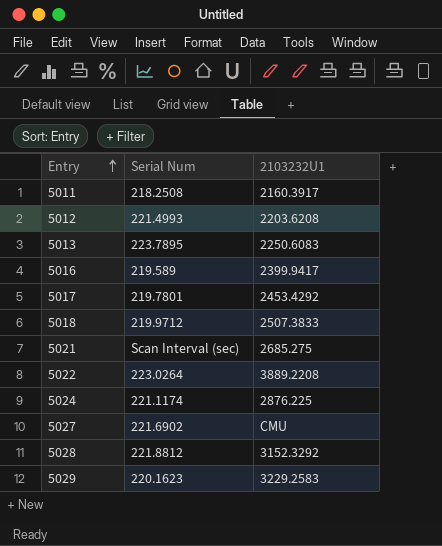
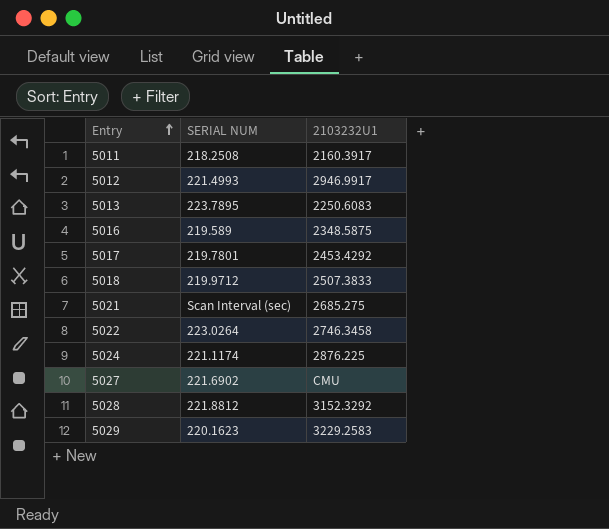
column name: Serial Num -> SERIAL NUM
5012 | 2103232U1: 2203.6208 -> 2946.9917
5016 | 2103232U1: 2399.9417 -> 2348.5875
5022 | 2103232U1: 3889.2208 -> 2746.3458

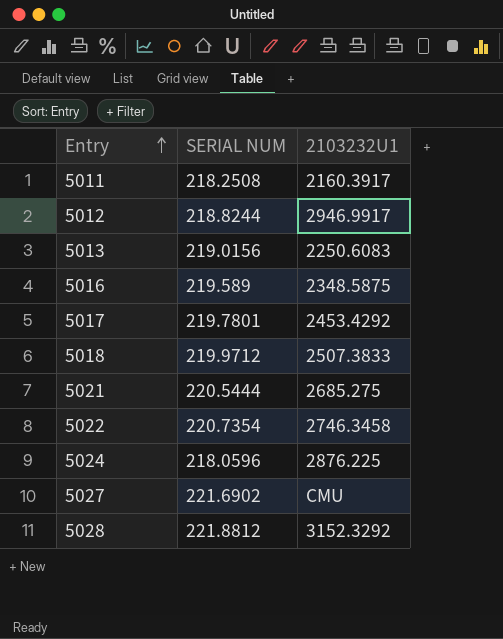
row 5029: 220.1623 | 3229.2583 -> none
5012 | SERIAL NUM: 221.4993 -> 218.8244
5013 | SERIAL NUM: 223.7895 -> 219.0156
5021 | SERIAL NUM: Scan Interval (sec) -> 220.5444
5022 | SERIAL NUM: 223.0264 -> 220.7354
5024 | SERIAL NUM: 221.1174 -> 218.0596

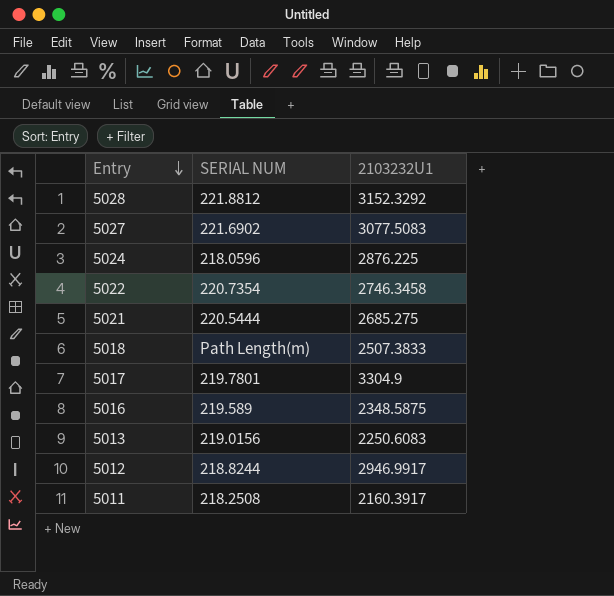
row order: Entry ascending -> Entry descending
5027 | 2103232U1: CMU -> 3077.5083
5018 | SERIAL NUM: 219.9712 -> Path Length(m)
5017 | 2103232U1: 2453.4292 -> 3304.9

